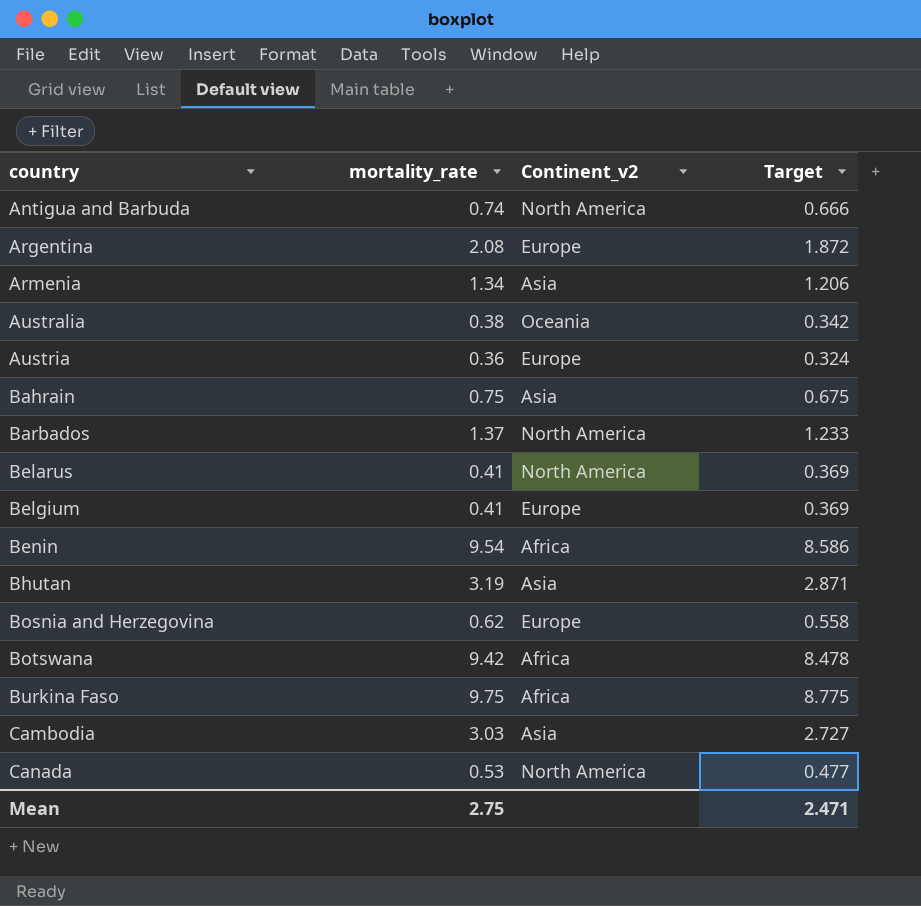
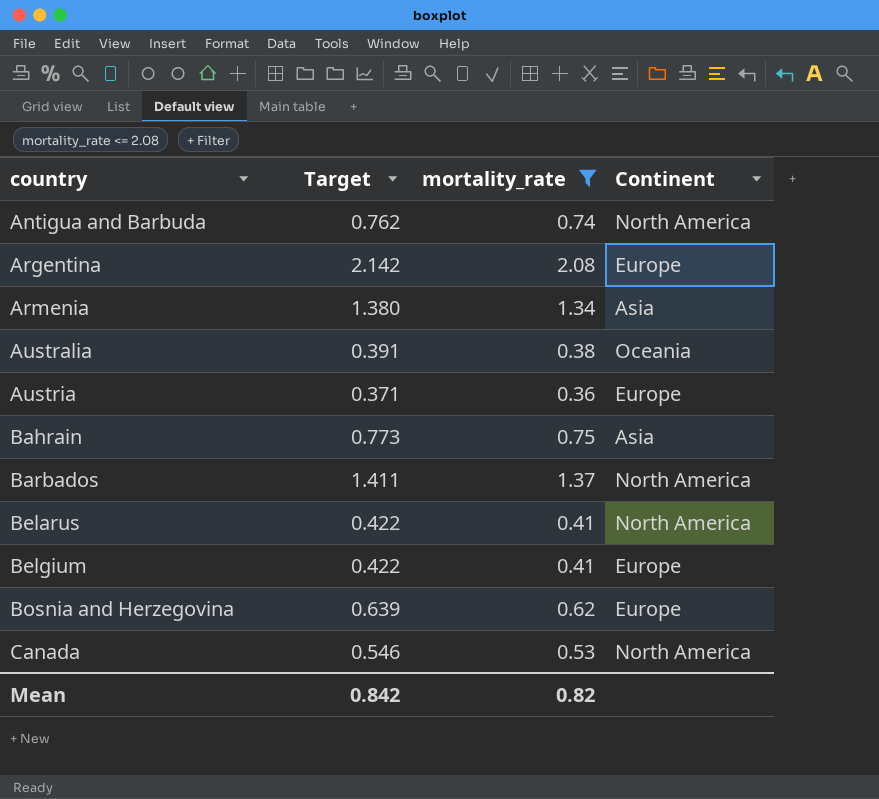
filter: none -> mortality_rate <= 2.08
column Target | formula: [mortality_rate] * 0.9 -> [mortality_rate] * 1.03
column Target | position: 4 -> 2
column name: Continent_v2 -> Continent
Mean | Target: 2.471 -> 0.842
Mean | mortality_rate: 2.75 -> 0.82

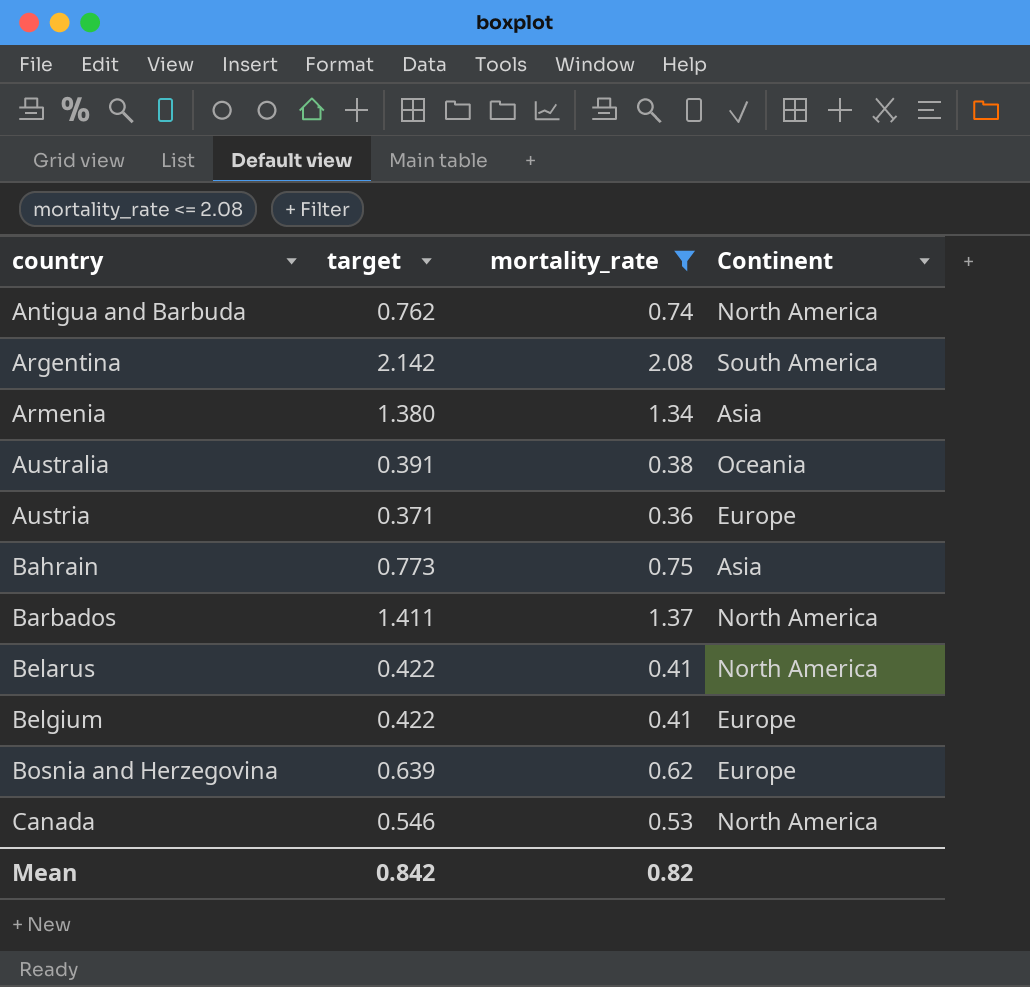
column name: Target -> target
Argentina | Continent: Europe -> South America

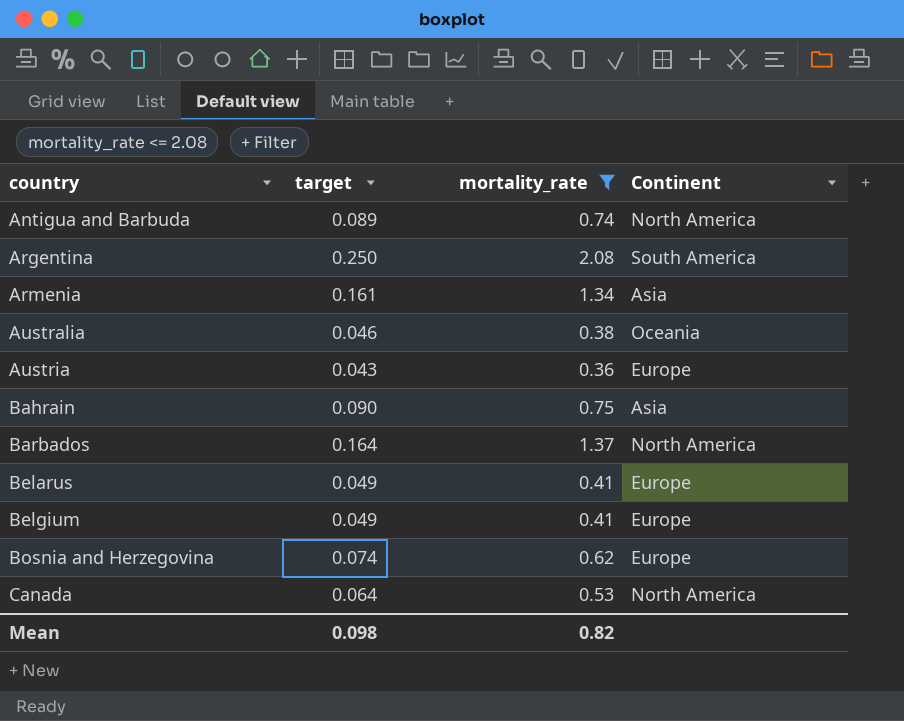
column target | formula: [mortality_rate] * 1.03 -> [mortality_rate] * 0.12
Belarus | Continent: North America -> Europe
Mean | target: 0.842 -> 0.098

